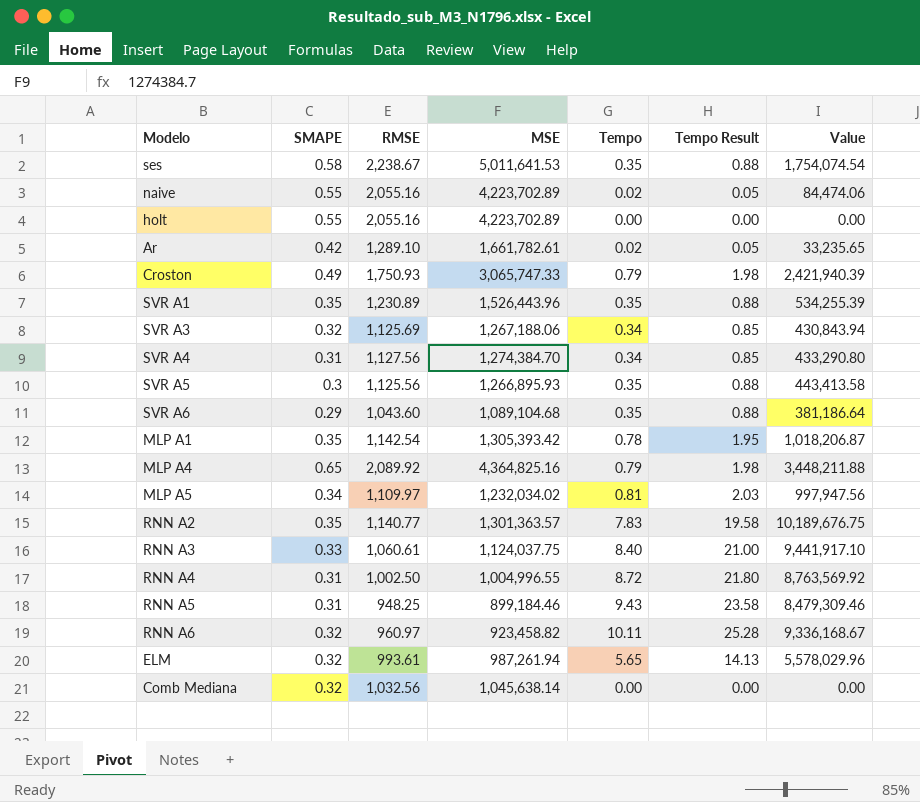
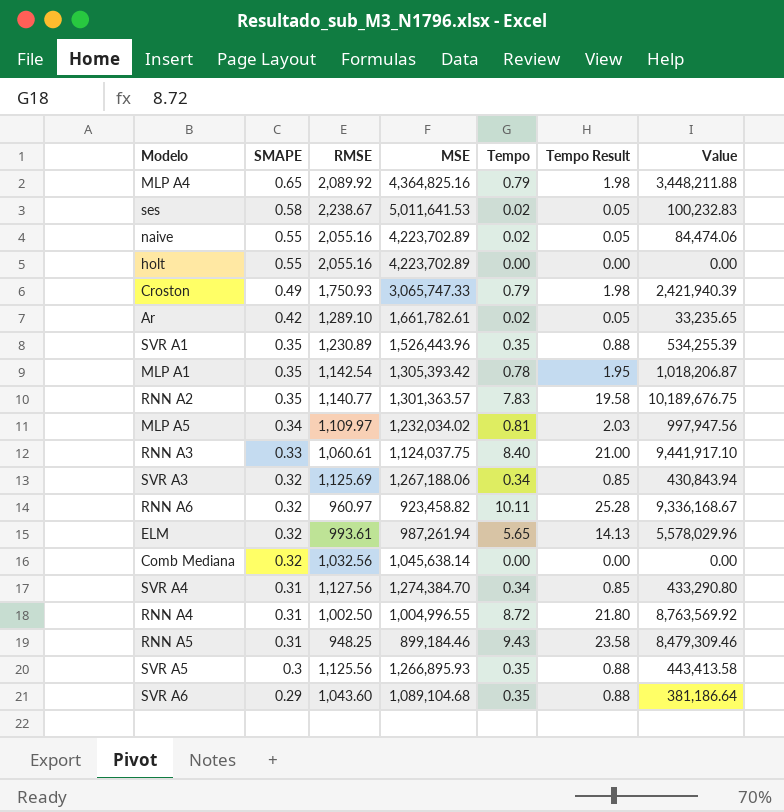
row order: none -> SMAPE descending
ses | Tempo: 0.35 -> 0.02
ses | Tempo Result: 0.88 -> 0.05
ses | Value: 1,754,074.54 -> 100,232.83

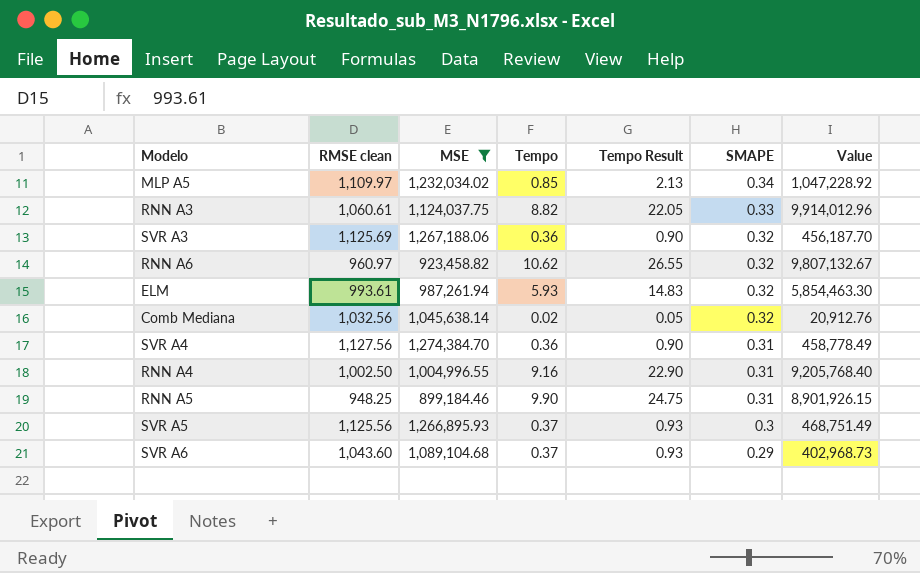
filter: none -> MSE <= 1,274,384.70
column name: RMSE -> RMSE clean
column SMAPE | position: 2 -> 6
MLP A5 | Tempo: 0.81 -> 0.85
MLP A5 | Tempo Result: 2.03 -> 2.13
MLP A5 | Value: 997,947.56 -> 1,047,228.92
RNN A3 | Tempo: 8.40 -> 8.82
RNN A3 | Tempo Result: 21.00 -> 22.05
RNN A3 | Value: 9,441,917.10 -> 9,914,012.96
SVR A3 | Tempo: 0.34 -> 0.36
SVR A3 | Tempo Result: 0.85 -> 0.90
SVR A3 | Value: 430,843.94 -> 456,187.70
RNN A6 | Tempo: 10.11 -> 10.62
RNN A6 | Tempo Result: 25.28 -> 26.55
RNN A6 | Value: 9,336,168.67 -> 9,807,132.67
ELM | Tempo: 5.65 -> 5.93
ELM | Tempo Result: 14.13 -> 14.83
ELM | Value: 5,578,029.96 -> 5,854,463.30
Comb Mediana | Tempo: 0.00 -> 0.02
Comb Mediana | Tempo Result: 0.00 -> 0.05
Comb Mediana | Value: 0.00 -> 20,912.76
SVR A4 | Tempo: 0.34 -> 0.36
SVR A4 | Tempo Result: 0.85 -> 0.90
SVR A4 | Value: 433,290.80 -> 458,778.49
RNN A4 | Tempo: 8.72 -> 9.16
RNN A4 | Tempo Result: 21.80 -> 22.90
RNN A4 | Value: 8,763,569.92 -> 9,205,768.40
RNN A5 | Tempo: 9.43 -> 9.90
RNN A5 | Tempo Result: 23.58 -> 24.75
RNN A5 | Value: 8,479,309.46 -> 8,901,926.15
SVR A5 | Tempo: 0.35 -> 0.37
SVR A5 | Tempo Result: 0.88 -> 0.93
SVR A5 | Value: 443,413.58 -> 468,751.49
SVR A6 | Tempo: 0.35 -> 0.37
SVR A6 | Tempo Result: 0.88 -> 0.93
SVR A6 | Value: 381,186.64 -> 402,968.73

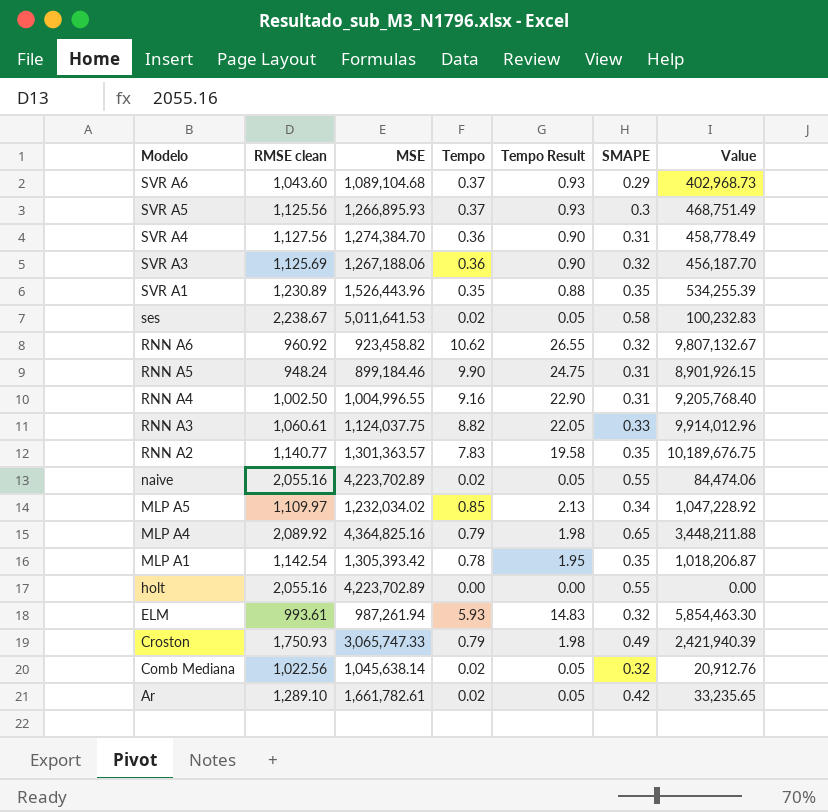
filter: MSE <= 1,274,384.70 -> none
row order: SMAPE descending -> Modelo descending
RNN A6 | RMSE clean: 960.97 -> 960.92
RNN A5 | RMSE clean: 948.25 -> 948.24
Comb Mediana | RMSE clean: 1,032.56 -> 1,022.56

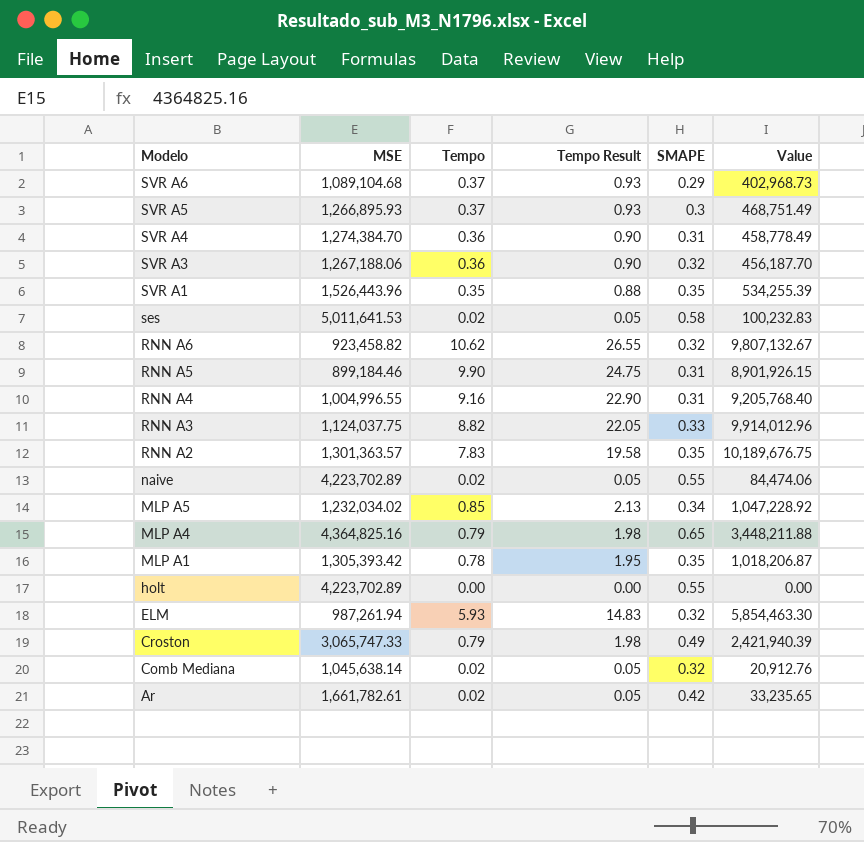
column RMSE clean | position: 2 -> none

